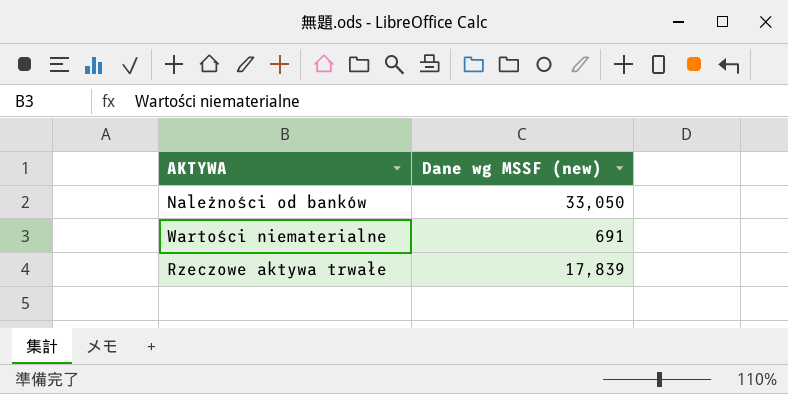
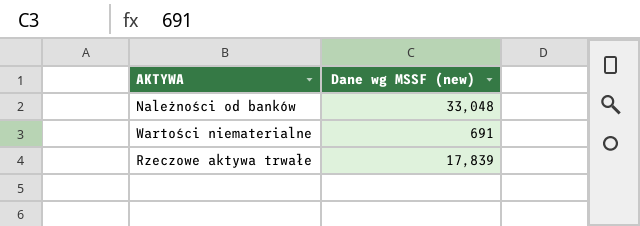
Należności od banków | Dane wg MSSF (new): 33,050 -> 33,048

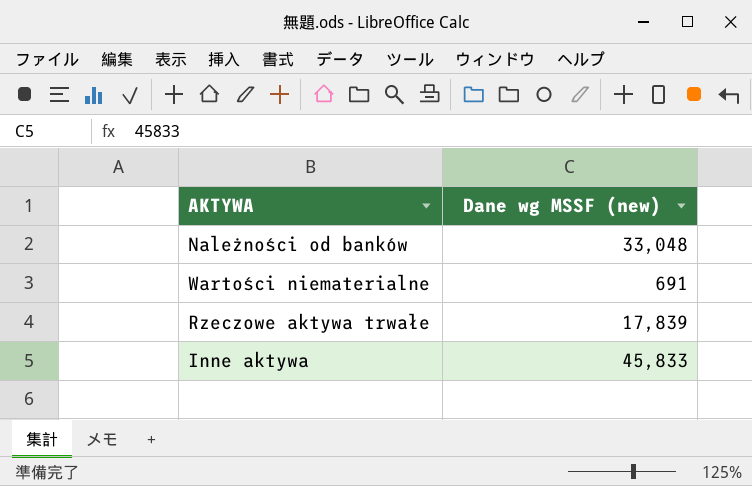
row Inne aktywa: none -> 45,833

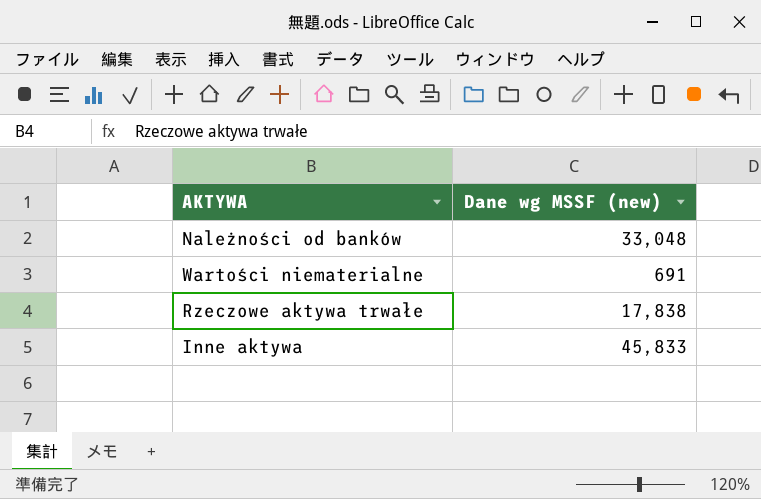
Rzeczowe aktywa trwałe | Dane wg MSSF (new): 17,839 -> 17,838

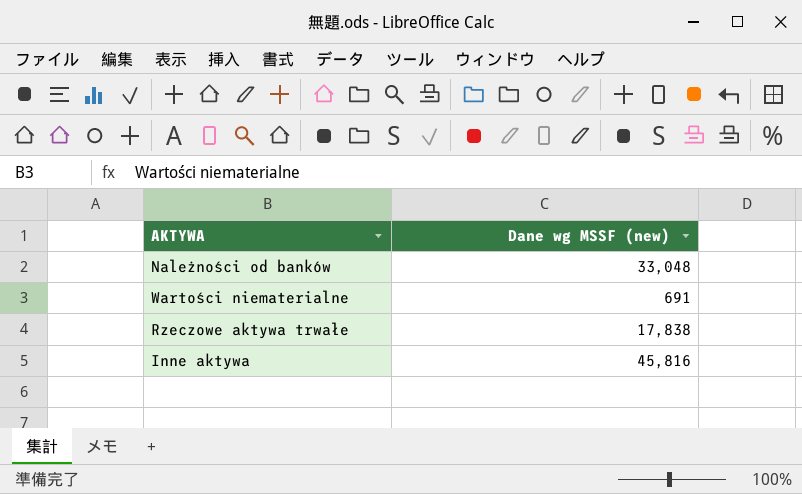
Inne aktywa | Dane wg MSSF (new): 45,833 -> 45,816

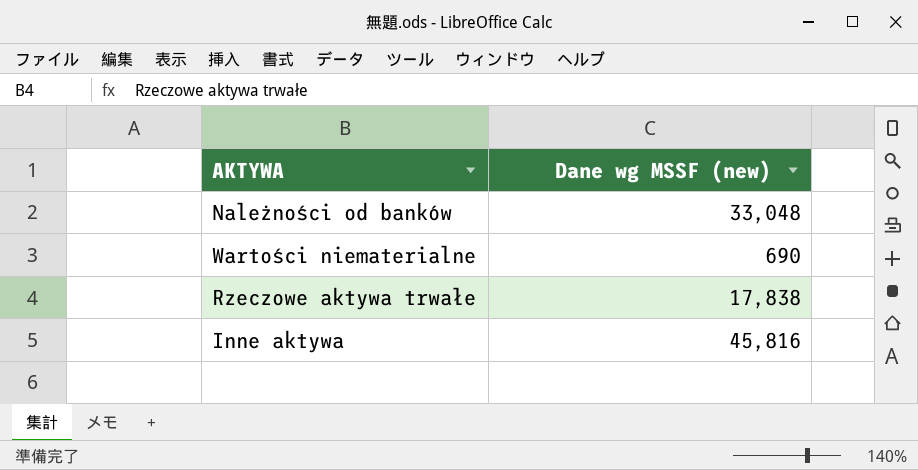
Wartości niematerialne | Dane wg MSSF (new): 691 -> 690

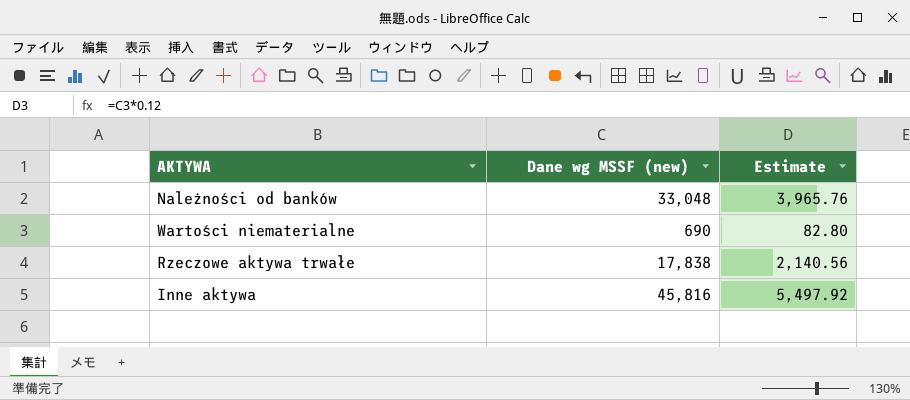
column Estimate | formula: none -> [Dane wg MSSF (new)] * 0.12

